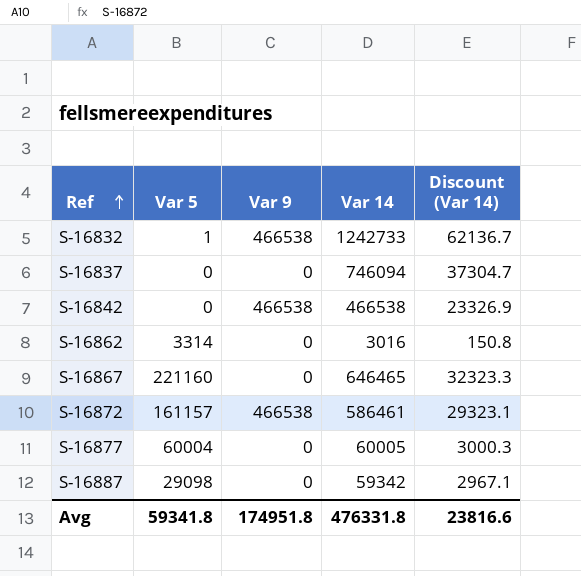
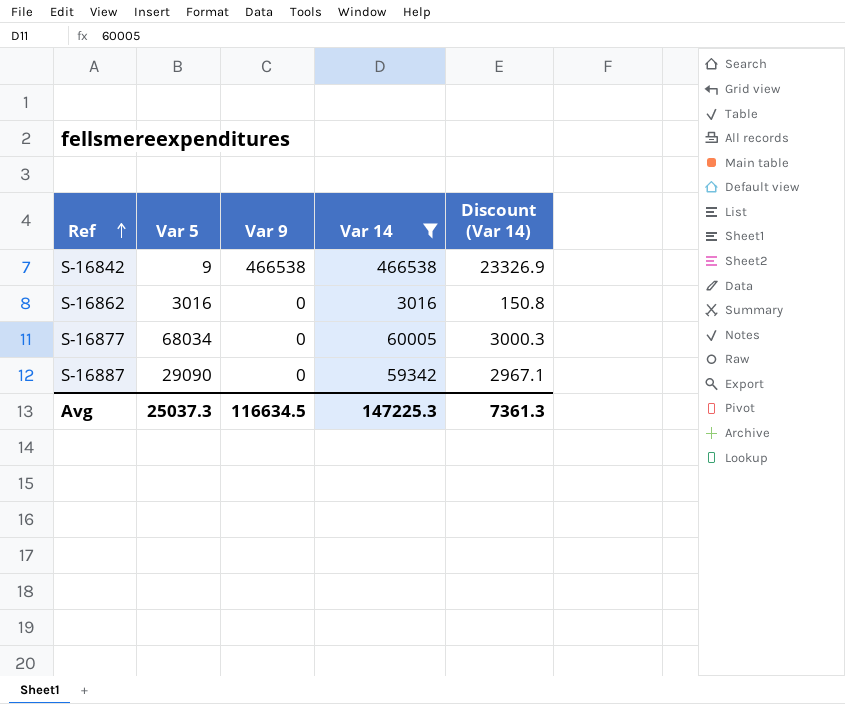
filter: none -> Var 14 <= 466538
S-16842 | Var 5: 0 -> 9
S-16862 | Var 5: 3314 -> 3016
S-16877 | Var 5: 60004 -> 68034
S-16887 | Var 5: 29098 -> 29090
Avg | Var 5: 59341.8 -> 25037.3
Avg | Var 9: 174951.8 -> 116634.5
Avg | Var 14: 476331.8 -> 147225.3
Avg | Discount (Var 14): 23816.6 -> 7361.3

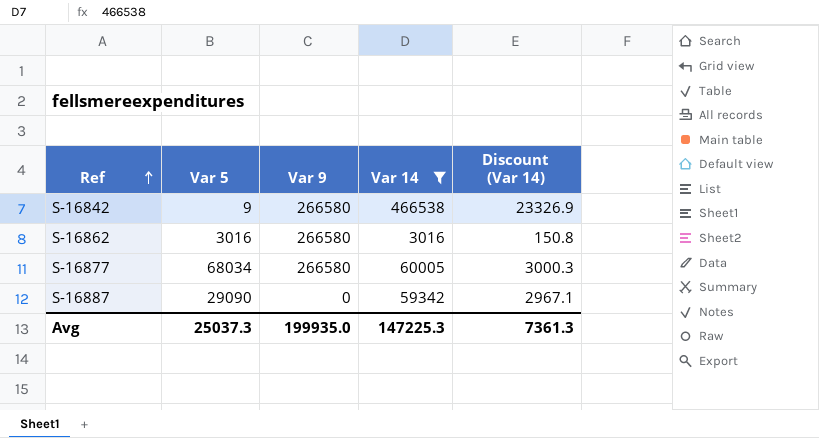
S-16842 | Var 9: 466538 -> 266580
S-16862 | Var 9: 0 -> 266580
S-16877 | Var 9: 0 -> 266580
Avg | Var 9: 116634.5 -> 199935.0

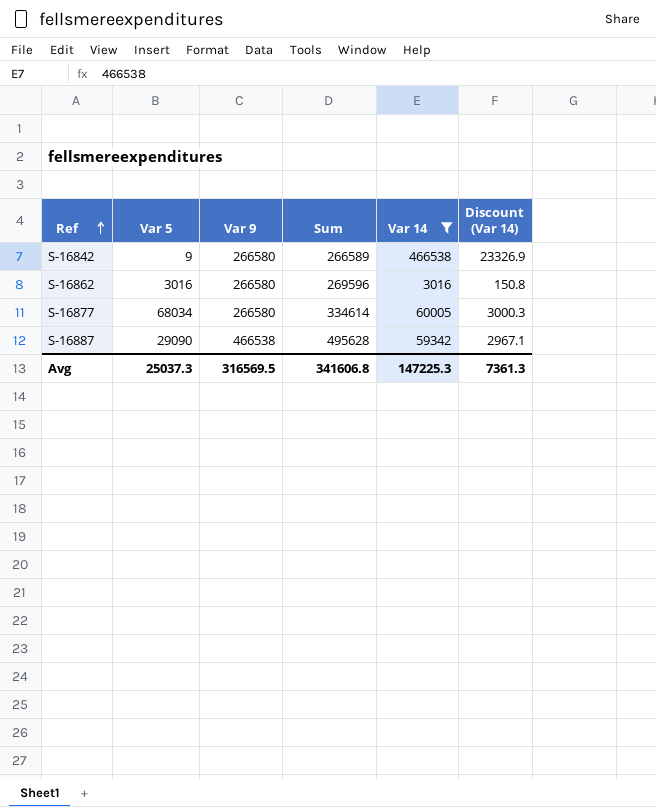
column Sum | formula: none -> [Var 5] + [Var 9]
S-16887 | Var 9: 0 -> 466538
Avg | Var 9: 199935.0 -> 316569.5

